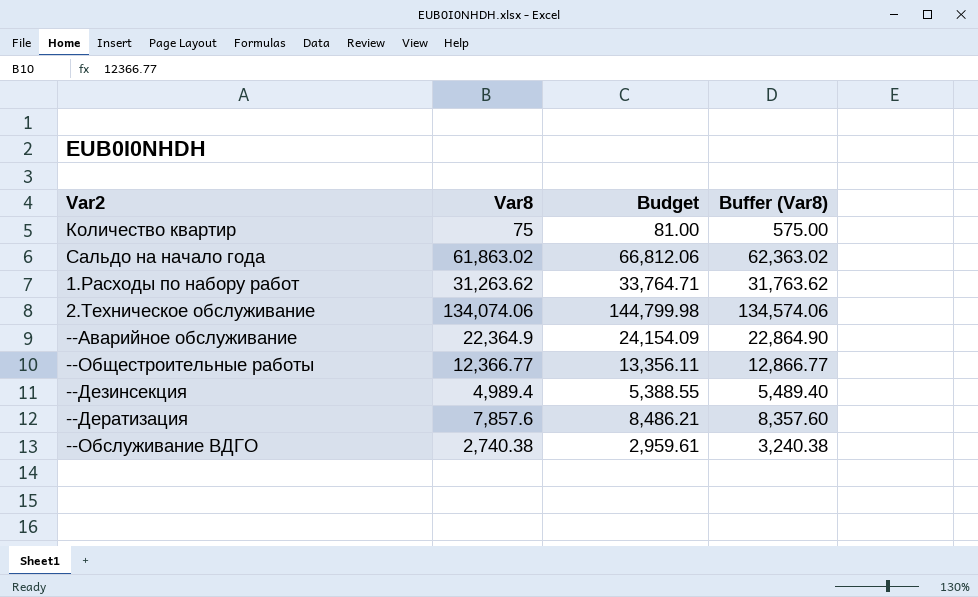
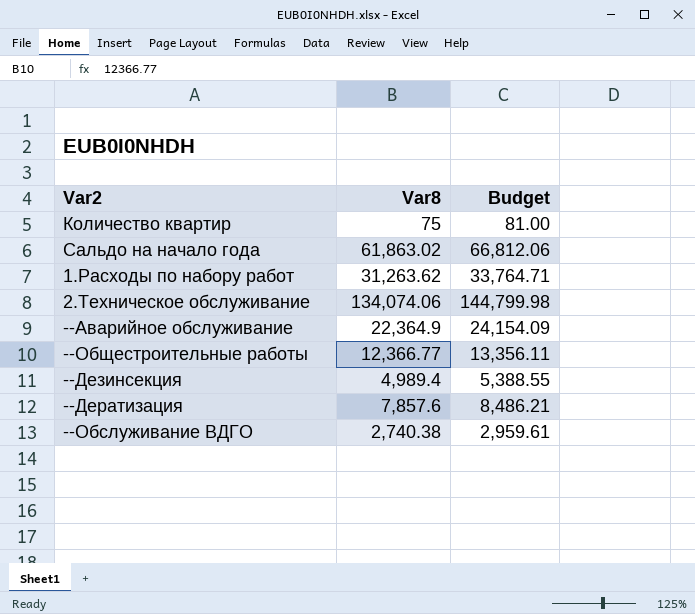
column Buffer (Var8) | formula: [Var8] + 500 -> none

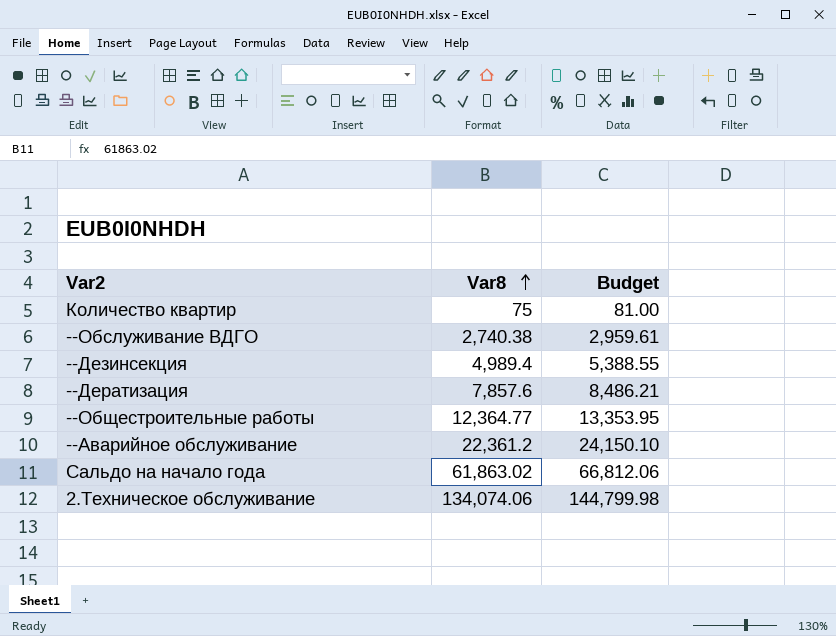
row order: none -> Var8 ascending
row 1.Расходы по набору работ: 31,263.62 | 33,764.71 -> none
--Общестроительные работы | Var8: 12,366.77 -> 12,364.77
--Общестроительные работы | Budget: 13,356.11 -> 13,353.95
--Аварийное обслуживание | Var8: 22,364.9 -> 22,361.2
--Аварийное обслуживание | Budget: 24,154.09 -> 24,150.10

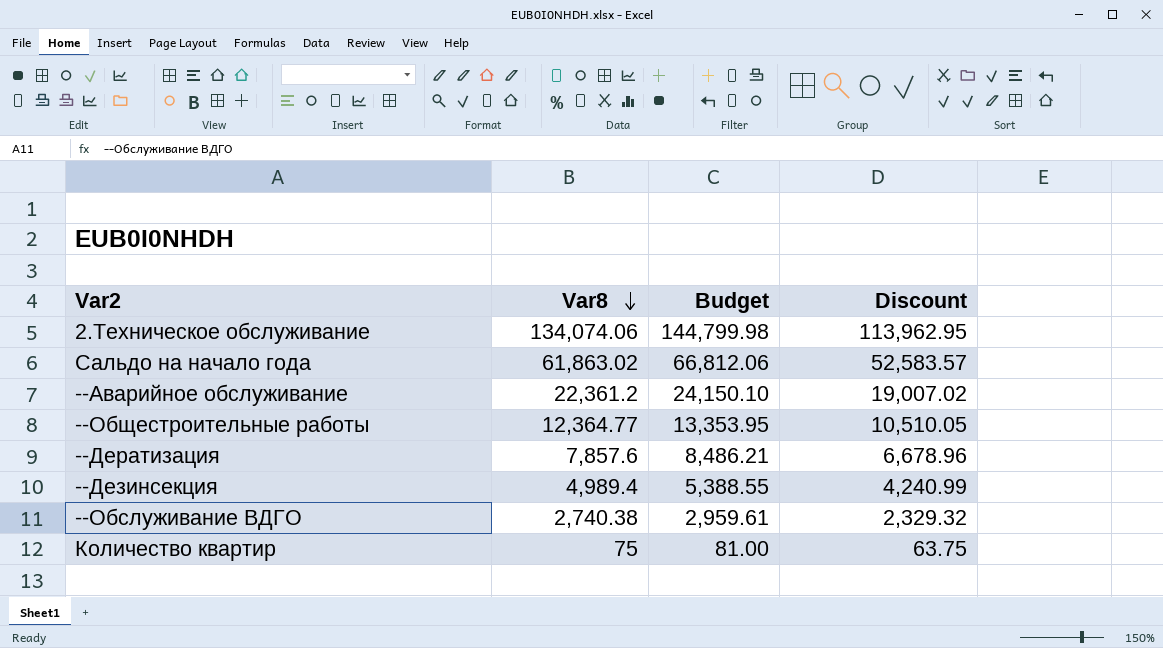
row order: Var8 ascending -> Var8 descending
column Discount | formula: none -> [Var8] * 0.85

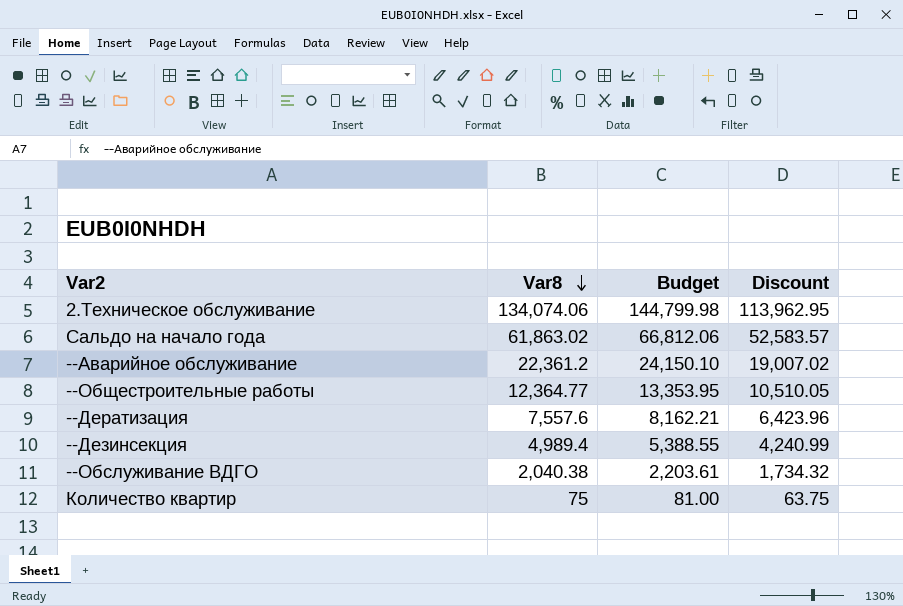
--Дератизация | Var8: 7,857.6 -> 7,557.6
--Дератизация | Budget: 8,486.21 -> 8,162.21
--Дератизация | Discount: 6,678.96 -> 6,423.96
--Обслуживание ВДГО | Var8: 2,740.38 -> 2,040.38
--Обслуживание ВДГО | Budget: 2,959.61 -> 2,203.61
--Обслуживание ВДГО | Discount: 2,329.32 -> 1,734.32

